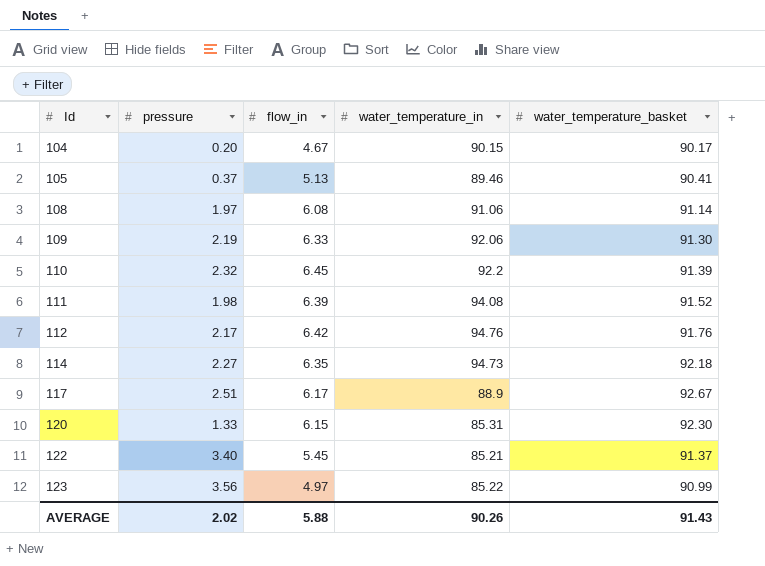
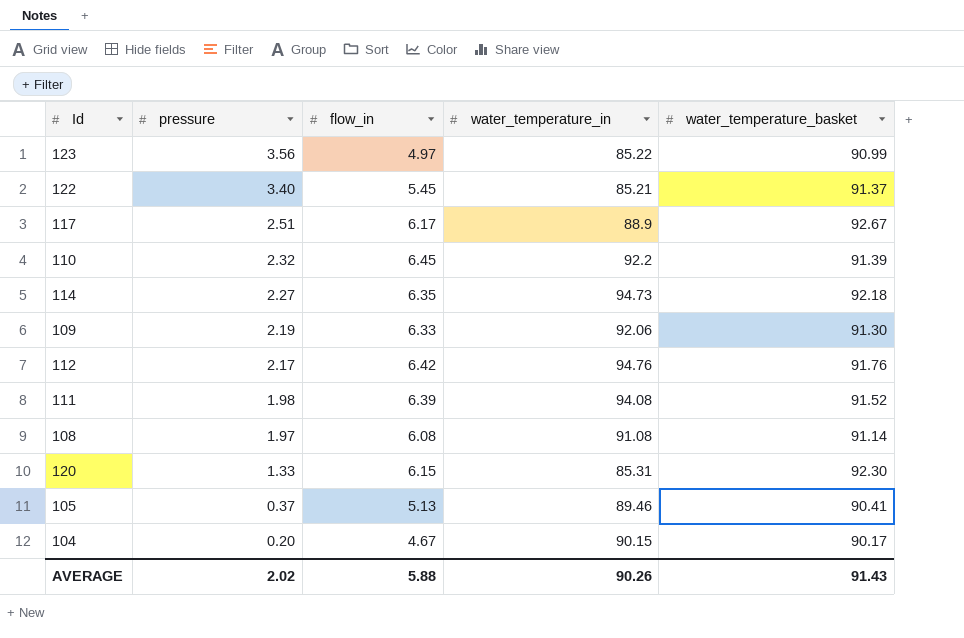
row order: Id ascending -> pressure descending
108 | water_temperature_in: 91.06 -> 91.08

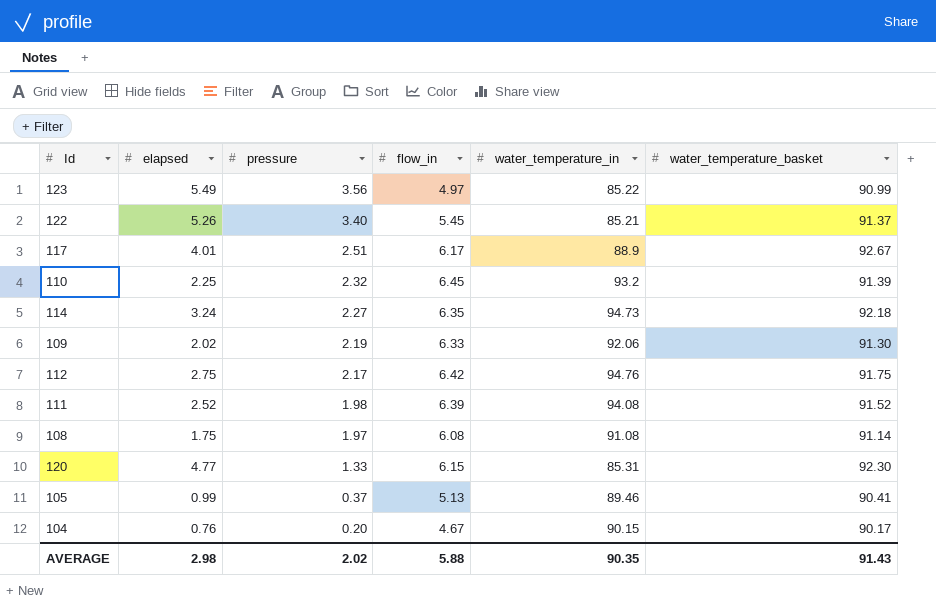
column elapsed | position: none -> 2
110 | water_temperature_in: 92.2 -> 93.2
112 | water_temperature_basket: 91.76 -> 91.75
AVERAGE | water_temperature_in: 90.26 -> 90.35

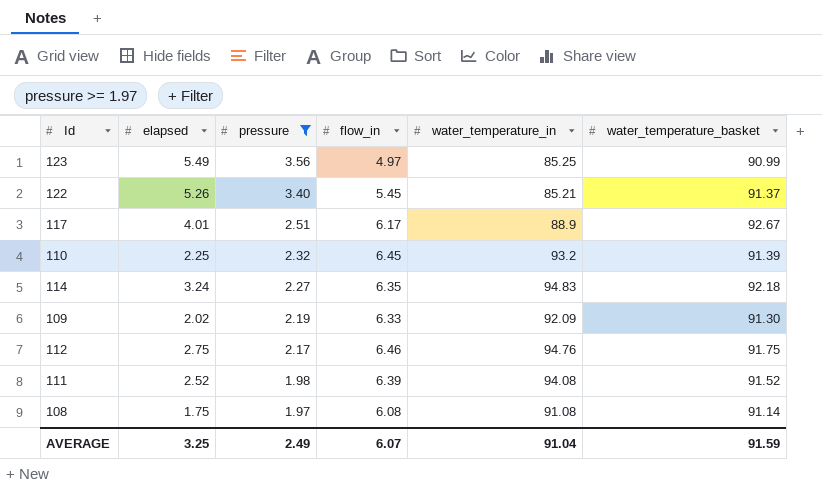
filter: none -> pressure >= 1.97
123 | water_temperature_in: 85.22 -> 85.25
114 | water_temperature_in: 94.73 -> 94.83
109 | water_temperature_in: 92.06 -> 92.09
112 | flow_in: 6.42 -> 6.46
AVERAGE | elapsed: 2.98 -> 3.25
AVERAGE | pressure: 2.02 -> 2.49
AVERAGE | flow_in: 5.88 -> 6.07
AVERAGE | water_temperature_in: 90.35 -> 91.04
AVERAGE | water_temperature_basket: 91.43 -> 91.59

